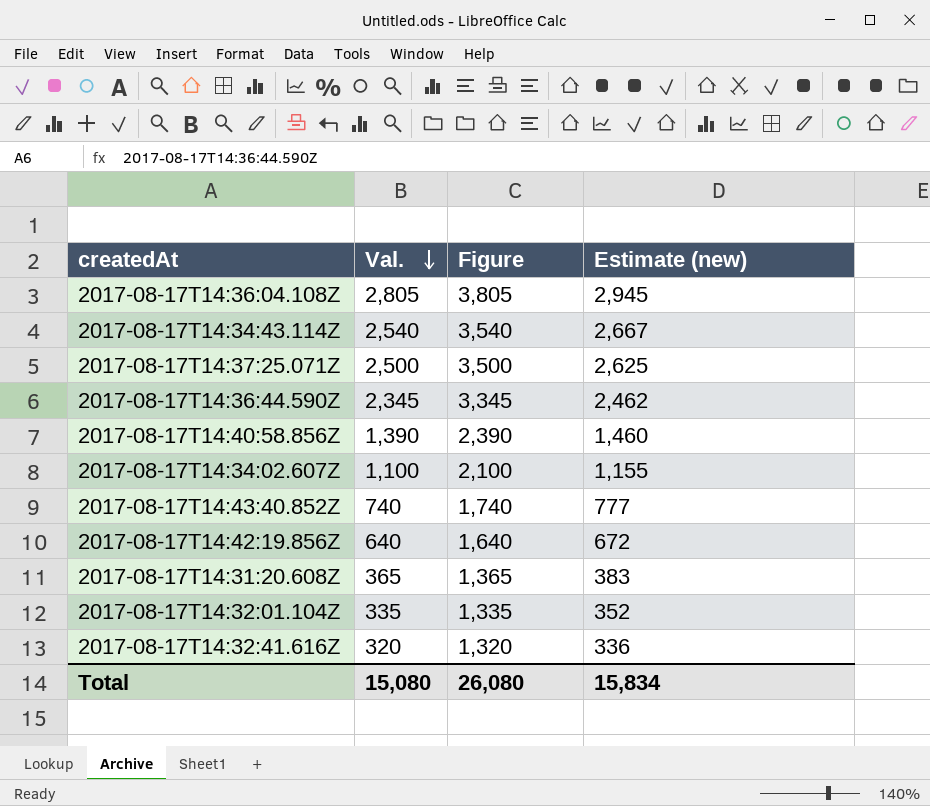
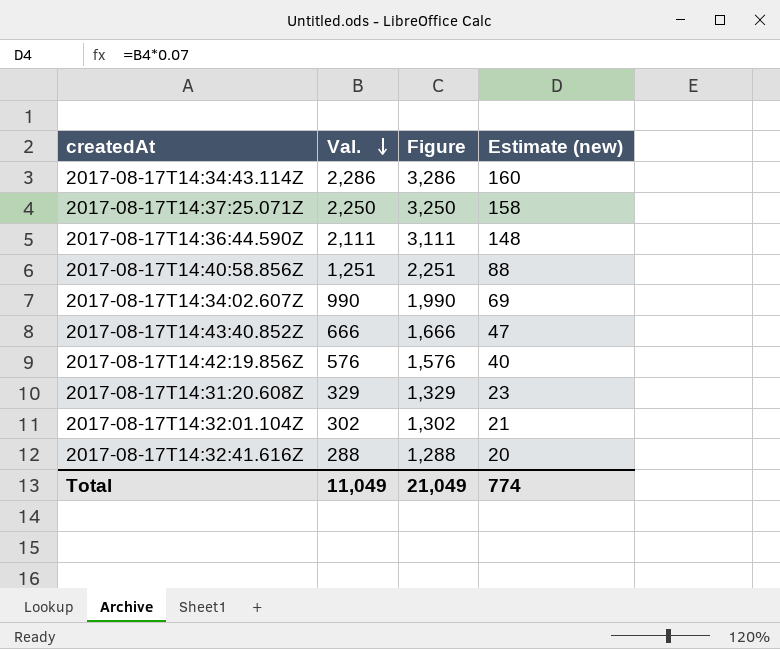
column Estimate (new) | formula: [Val.] * 1.05 -> [Val.] * 0.07
row 2017-08-17T14:36:04.108Z: 2,805 | 3,805 | 2,945 -> none
2017-08-17T14:34:43.114Z | Val.: 2,540 -> 2,286
2017-08-17T14:34:43.114Z | Figure: 3,540 -> 3,286
2017-08-17T14:37:25.071Z | Val.: 2,500 -> 2,250
2017-08-17T14:37:25.071Z | Figure: 3,500 -> 3,250
2017-08-17T14:36:44.590Z | Val.: 2,345 -> 2,111
2017-08-17T14:36:44.590Z | Figure: 3,345 -> 3,111
2017-08-17T14:40:58.856Z | Val.: 1,390 -> 1,251
2017-08-17T14:40:58.856Z | Figure: 2,390 -> 2,251
2017-08-17T14:34:02.607Z | Val.: 1,100 -> 990
2017-08-17T14:34:02.607Z | Figure: 2,100 -> 1,990
2017-08-17T14:43:40.852Z | Val.: 740 -> 666
2017-08-17T14:43:40.852Z | Figure: 1,740 -> 1,666
2017-08-17T14:42:19.856Z | Val.: 640 -> 576
2017-08-17T14:42:19.856Z | Figure: 1,640 -> 1,576
2017-08-17T14:31:20.608Z | Val.: 365 -> 329
2017-08-17T14:31:20.608Z | Figure: 1,365 -> 1,329
2017-08-17T14:32:01.104Z | Val.: 335 -> 302
2017-08-17T14:32:01.104Z | Figure: 1,335 -> 1,302
2017-08-17T14:32:41.616Z | Val.: 320 -> 288
2017-08-17T14:32:41.616Z | Figure: 1,320 -> 1,288
Total | Val.: 15,080 -> 11,049
Total | Figure: 26,080 -> 21,049
Total | Estimate (new): 15,834 -> 774

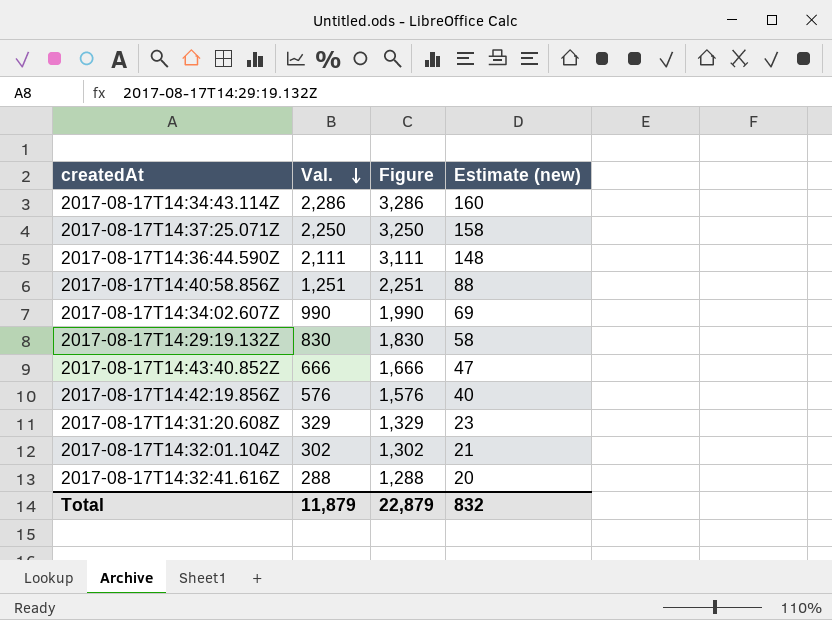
row 2017-08-17T14:29:19.132Z: none -> 830 | 1,830 | 58
Total | Val.: 11,049 -> 11,879
Total | Figure: 21,049 -> 22,879
Total | Estimate (new): 774 -> 832

